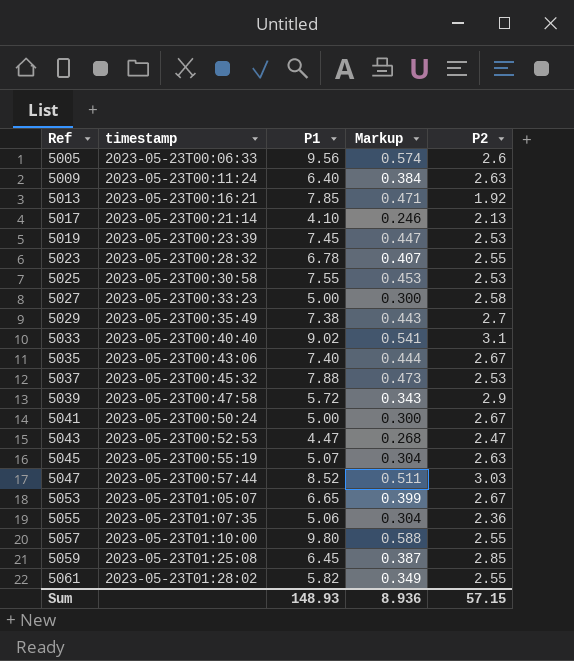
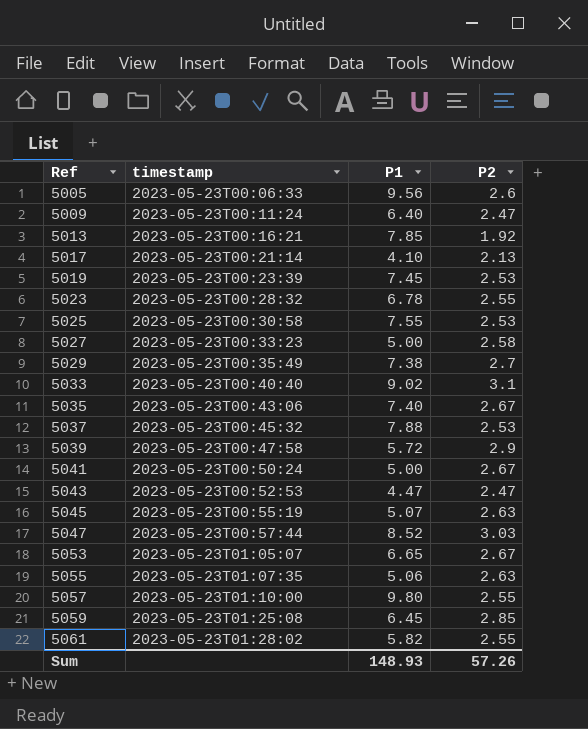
column Markup | formula: [P1] * 0.06 -> none
5009 | P2: 2.63 -> 2.47
5055 | P2: 2.36 -> 2.63
Sum | P2: 57.15 -> 57.26

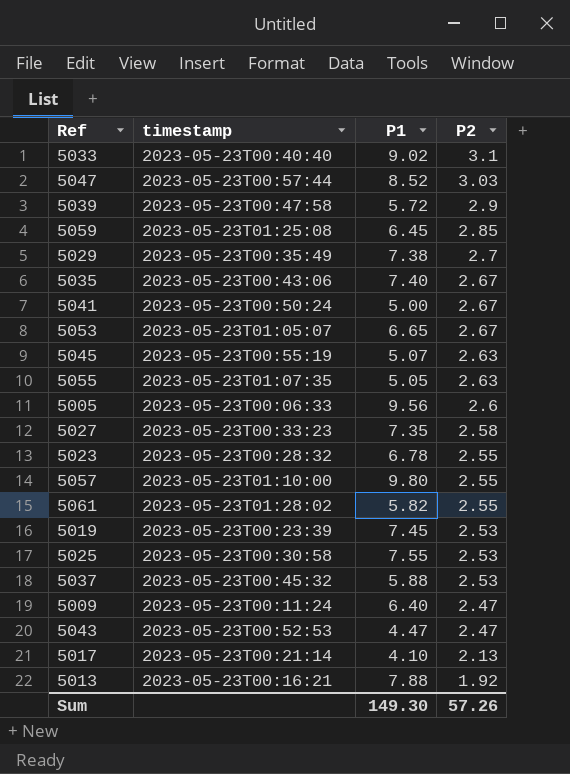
row order: Ref ascending -> P2 descending
5055 | P1: 5.06 -> 5.05
5027 | P1: 5.00 -> 7.35
5037 | P1: 7.88 -> 5.88
5013 | P1: 7.85 -> 7.88
Sum | P1: 148.93 -> 149.30

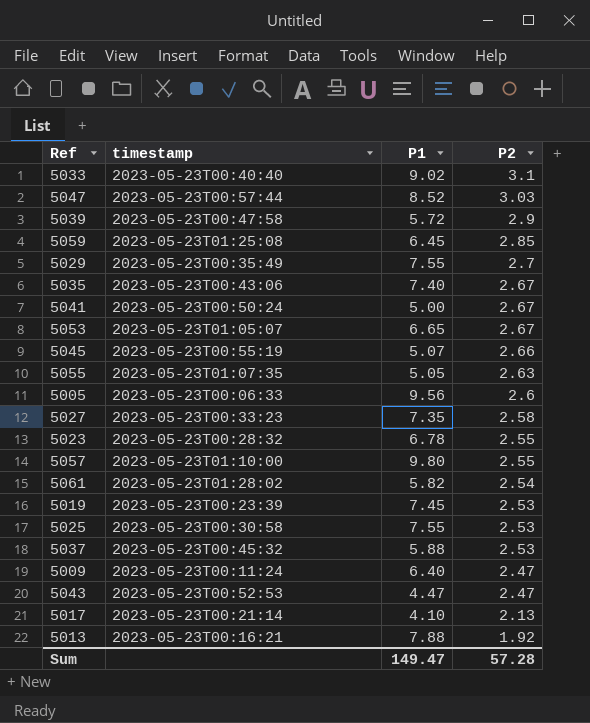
5029 | P1: 7.38 -> 7.55
5045 | P2: 2.63 -> 2.66
5061 | P2: 2.55 -> 2.54
Sum | P1: 149.30 -> 149.47
Sum | P2: 57.26 -> 57.28

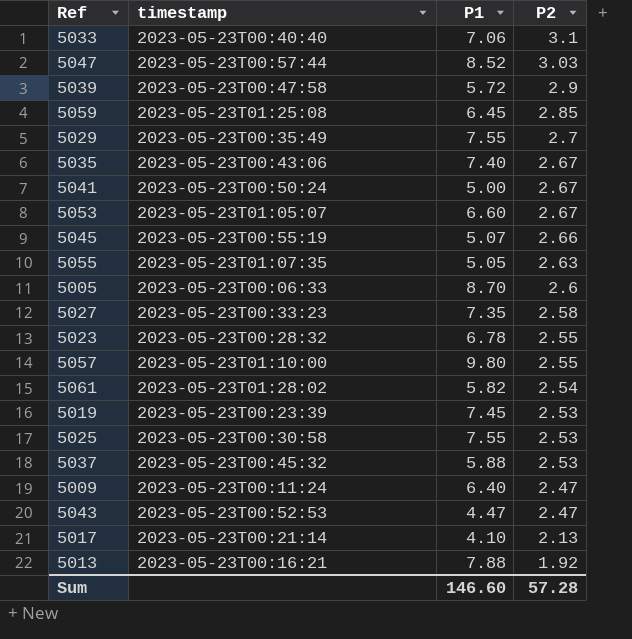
5033 | P1: 9.02 -> 7.06
5053 | P1: 6.65 -> 6.60
5005 | P1: 9.56 -> 8.70
Sum | P1: 149.47 -> 146.60

